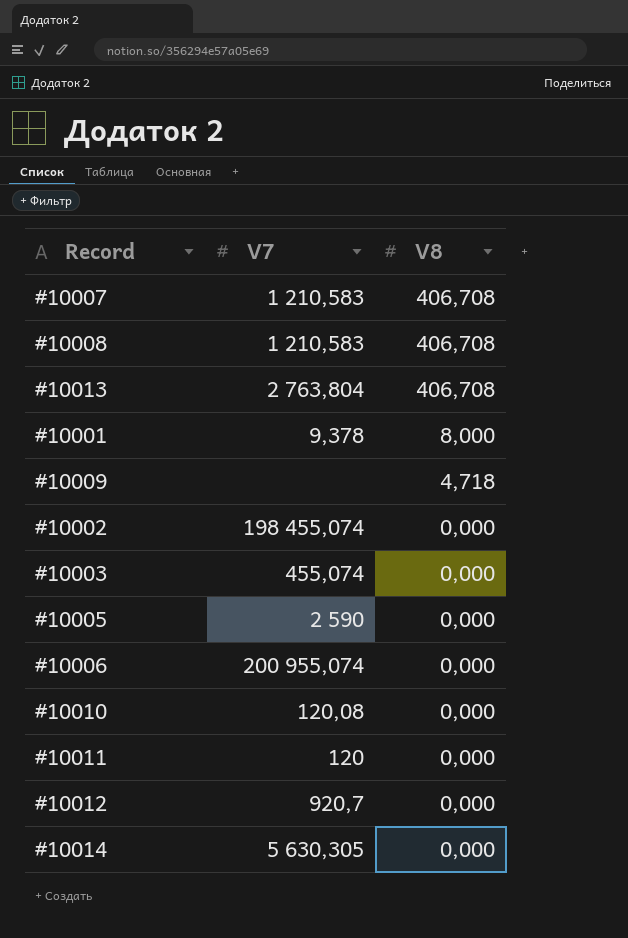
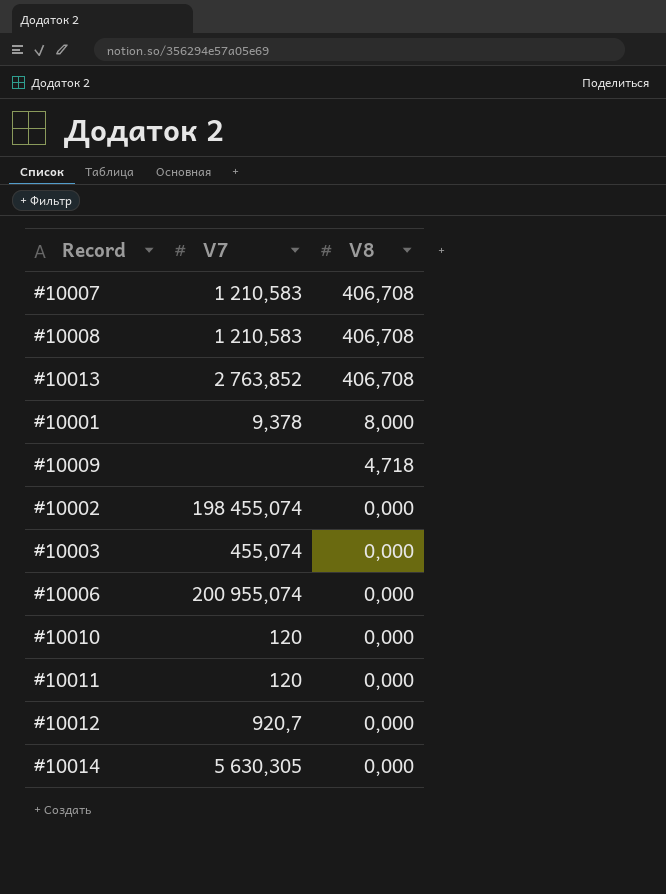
row #10005: 2 590 | 0,000 -> none
#10013 | V7: 2 763,804 -> 2 763,852
#10010 | V7: 120,08 -> 120

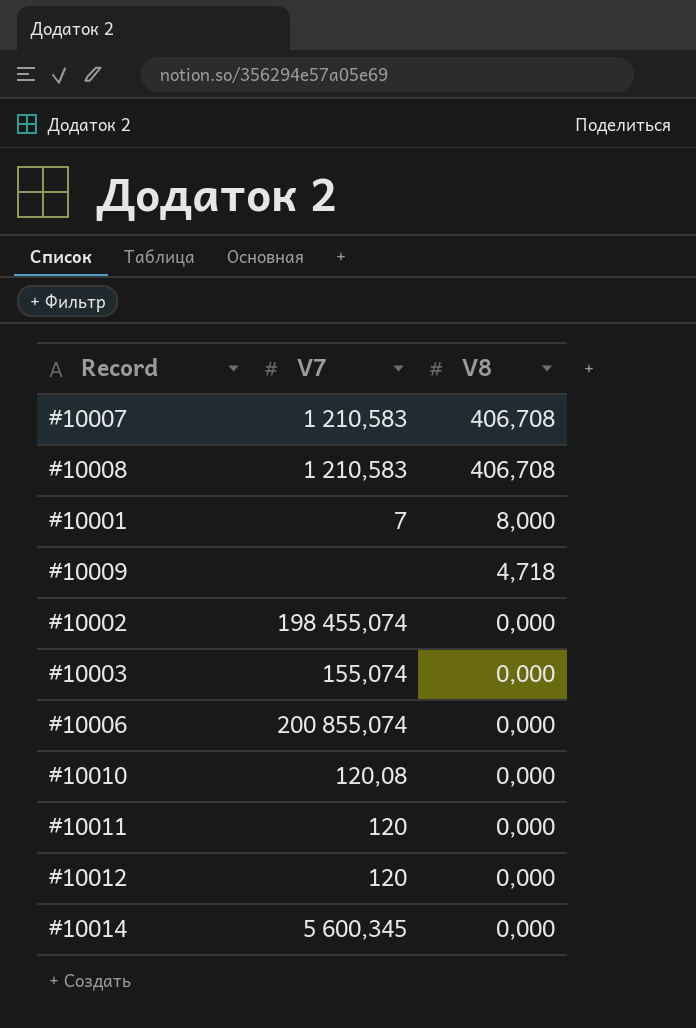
row #10013: 2 763,852 | 406,708 -> none
#10001 | V7: 9,378 -> 7
#10003 | V7: 455,074 -> 155,074
#10006 | V7: 200 955,074 -> 200 855,074
#10010 | V7: 120 -> 120,08
#10012 | V7: 920,7 -> 120
#10014 | V7: 5 630,305 -> 5 600,345

